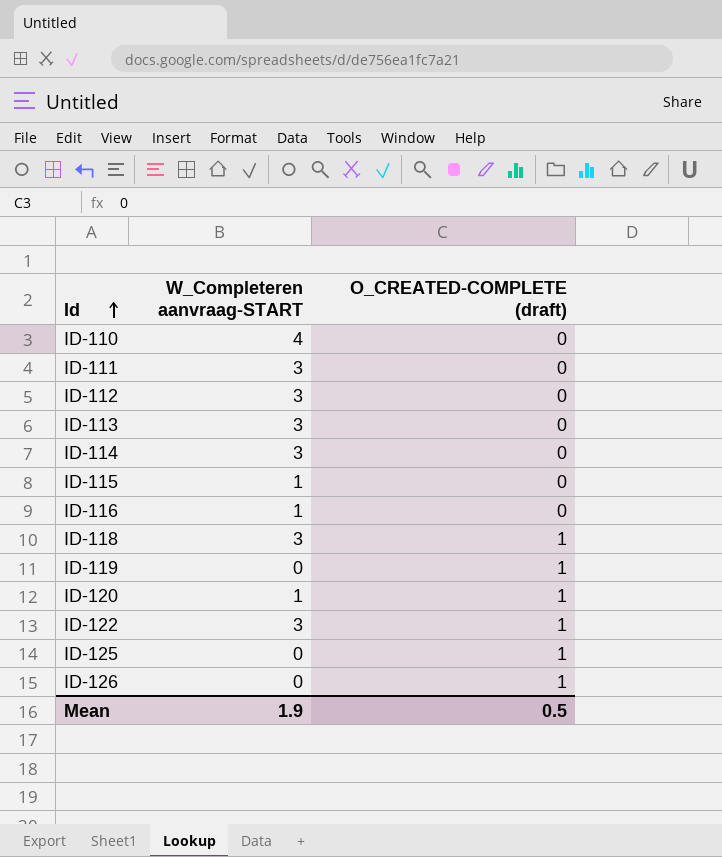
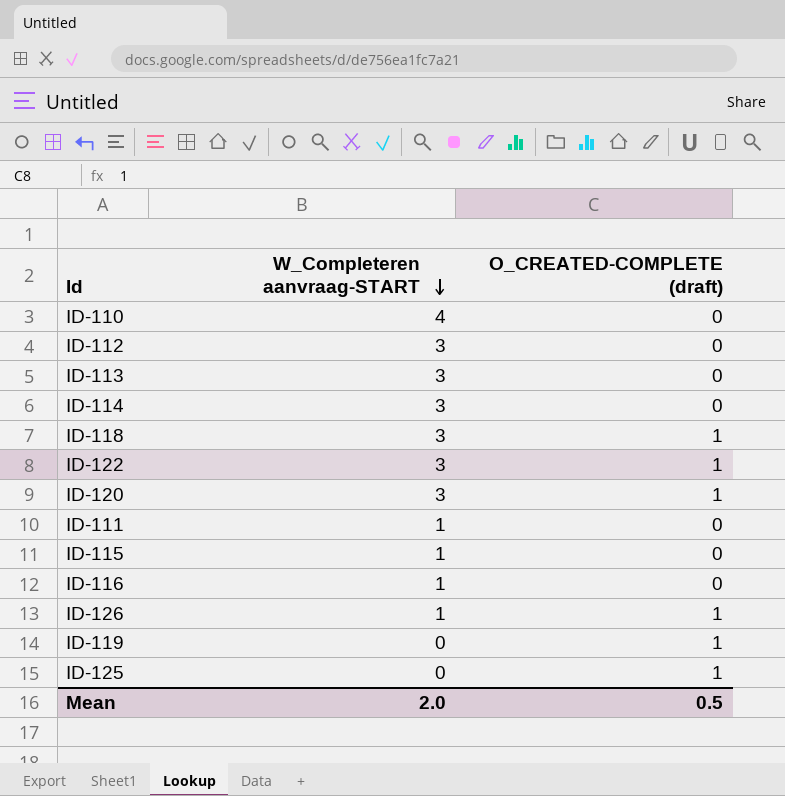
row order: Id ascending -> W_Completeren aanvraag-START descending
ID-120 | W_Completeren aanvraag-START: 1 -> 3
ID-111 | W_Completeren aanvraag-START: 3 -> 1
ID-126 | W_Completeren aanvraag-START: 0 -> 1
Mean | W_Completeren aanvraag-START: 1.9 -> 2.0

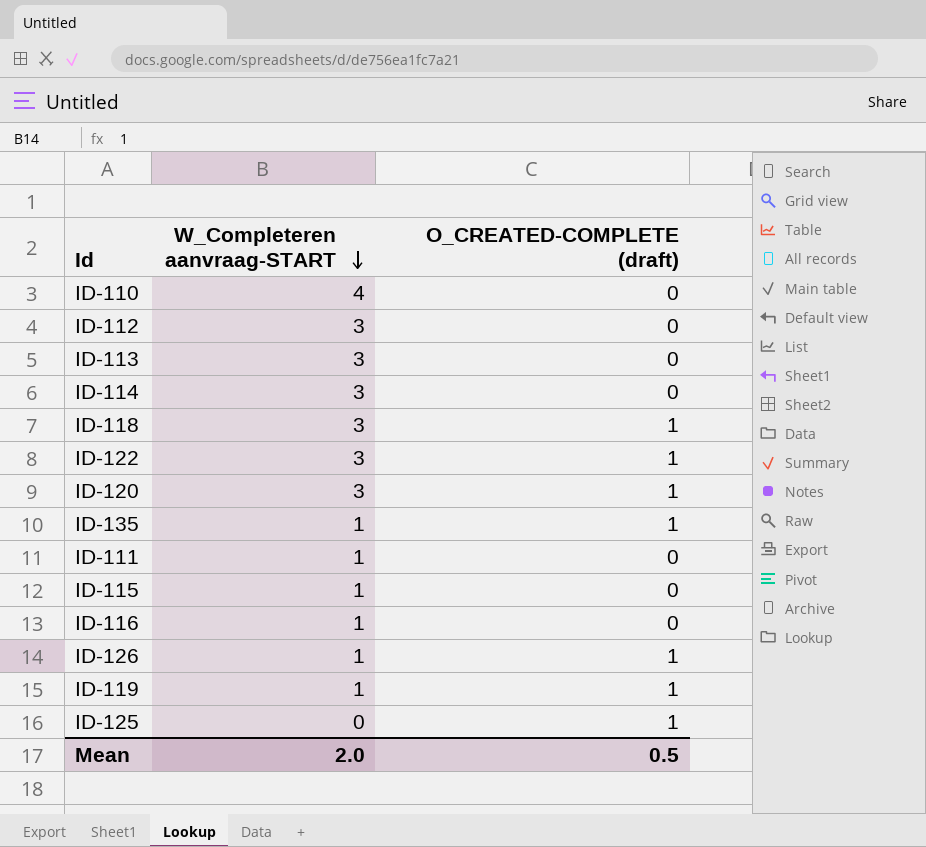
row ID-135: none -> 1 | 1
ID-119 | W_Completeren aanvraag-START: 0 -> 1

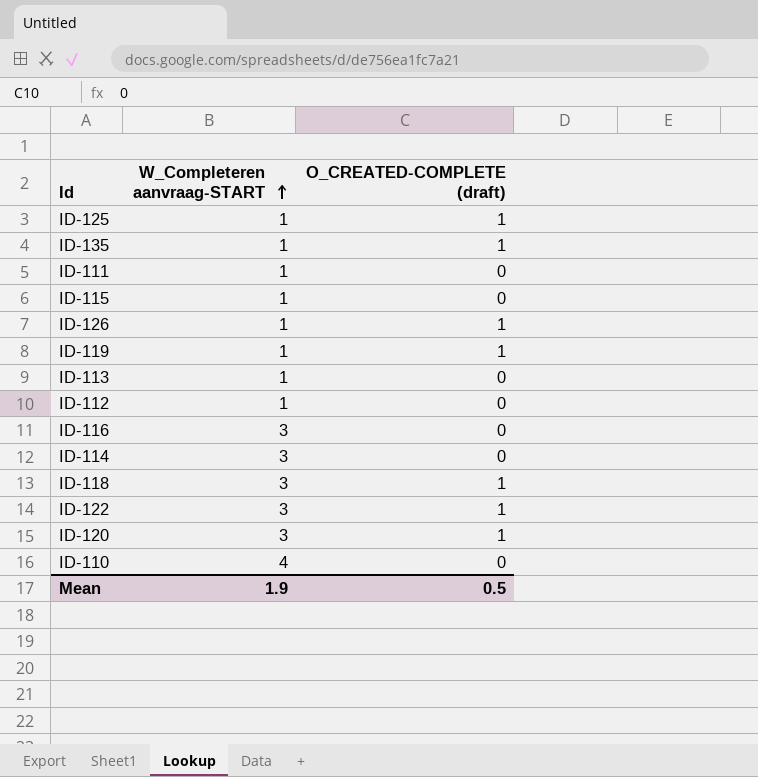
row order: W_Completeren aanvraag-START descending -> W_Completeren aanvraag-START ascending
ID-125 | W_Completeren aanvraag-START: 0 -> 1
ID-113 | W_Completeren aanvraag-START: 3 -> 1
ID-112 | W_Completeren aanvraag-START: 3 -> 1
ID-116 | W_Completeren aanvraag-START: 1 -> 3
Mean | W_Completeren aanvraag-START: 2.0 -> 1.9

